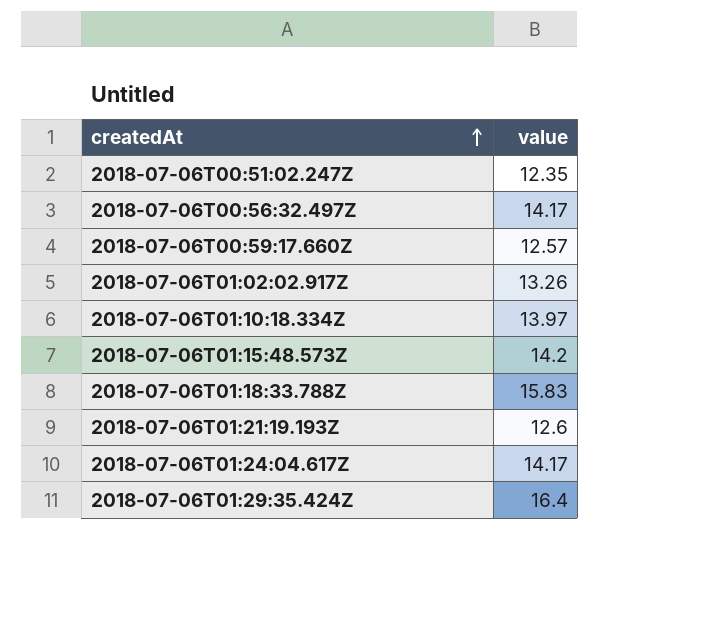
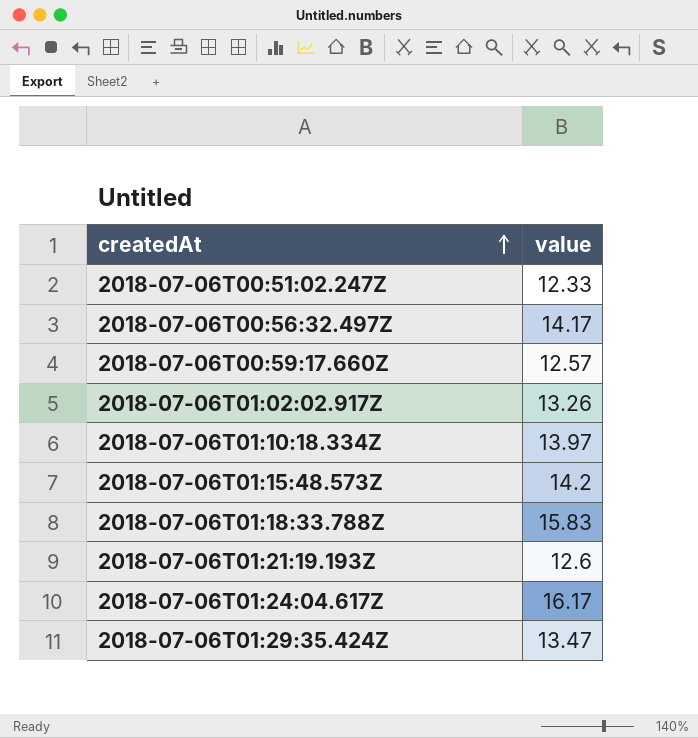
2018-07-06T00:51:02.247Z | value: 12.35 -> 12.33
2018-07-06T01:24:04.617Z | value: 14.17 -> 16.17
2018-07-06T01:29:35.424Z | value: 16.4 -> 13.47

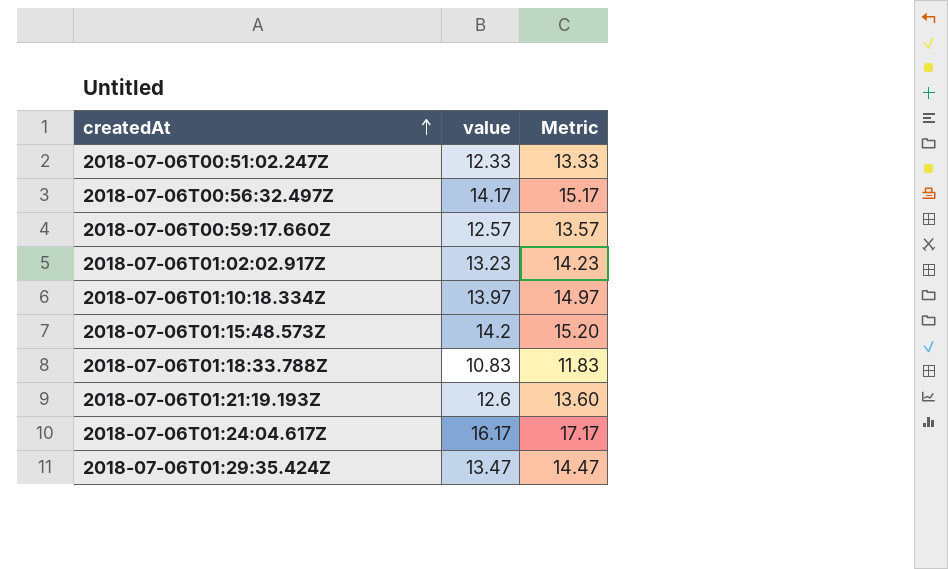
column Metric | formula: none -> [value] + 1
2018-07-06T01:02:02.917Z | value: 13.26 -> 13.23
2018-07-06T01:18:33.788Z | value: 15.83 -> 10.83

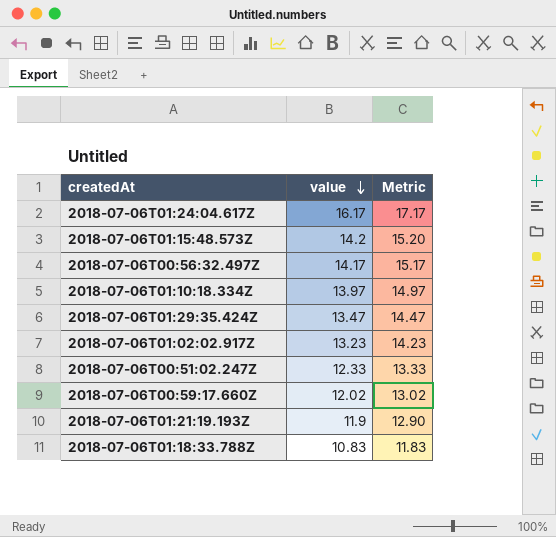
row order: createdAt ascending -> value descending
2018-07-06T00:59:17.660Z | value: 12.57 -> 12.02
2018-07-06T00:59:17.660Z | Metric: 13.57 -> 13.02
2018-07-06T01:21:19.193Z | value: 12.6 -> 11.9
2018-07-06T01:21:19.193Z | Metric: 13.60 -> 12.90

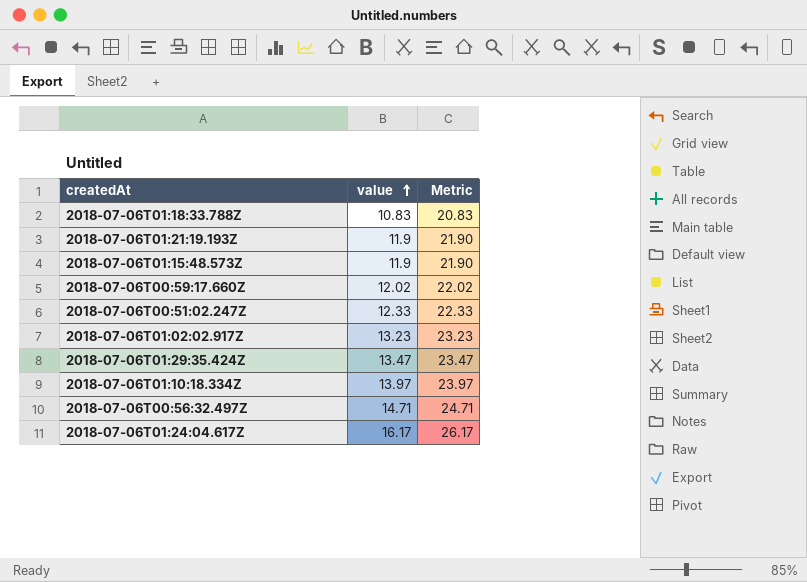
row order: value descending -> value ascending
column Metric | formula: [value] + 1 -> [value] + 10
2018-07-06T01:15:48.573Z | value: 14.2 -> 11.9
2018-07-06T00:56:32.497Z | value: 14.17 -> 14.71

